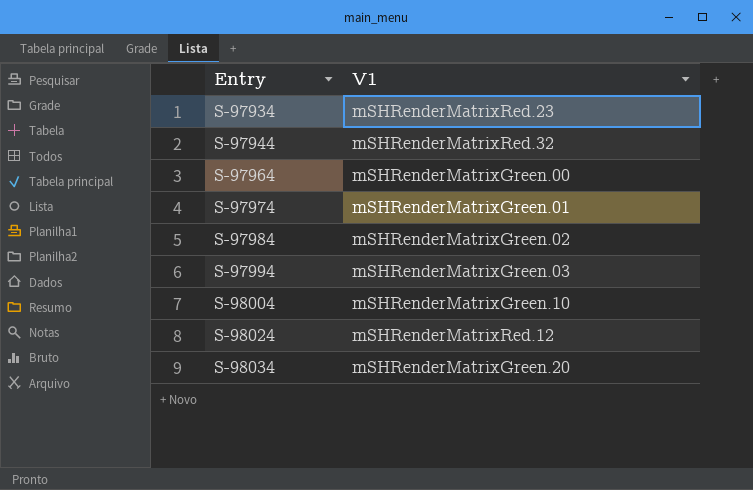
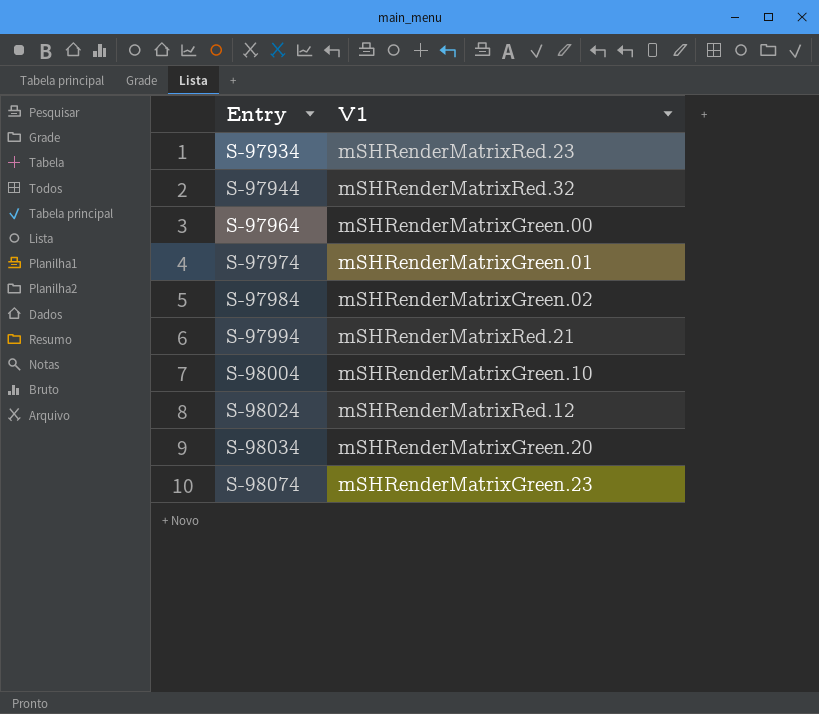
S-97994 | V1: mSHRenderMatrixGreen.03 -> mSHRenderMatrixRed.21
row S-98074: none -> mSHRenderMatrixGreen.23

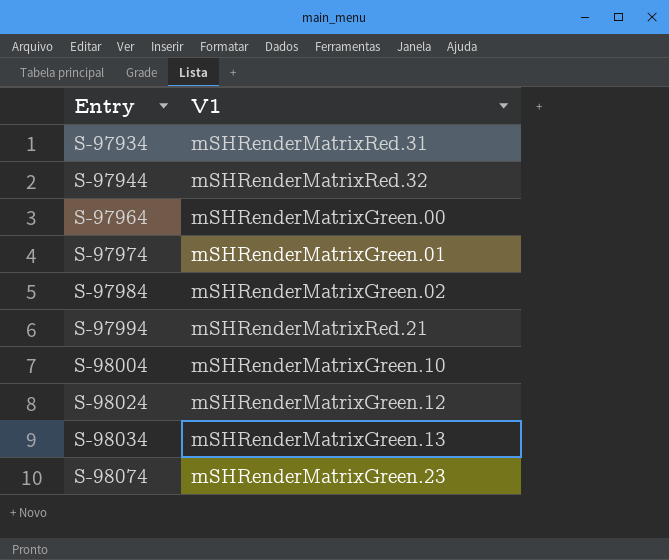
S-97934 | V1: mSHRenderMatrixRed.23 -> mSHRenderMatrixRed.31
S-98024 | V1: mSHRenderMatrixRed.12 -> mSHRenderMatrixGreen.12
S-98034 | V1: mSHRenderMatrixGreen.20 -> mSHRenderMatrixGreen.13

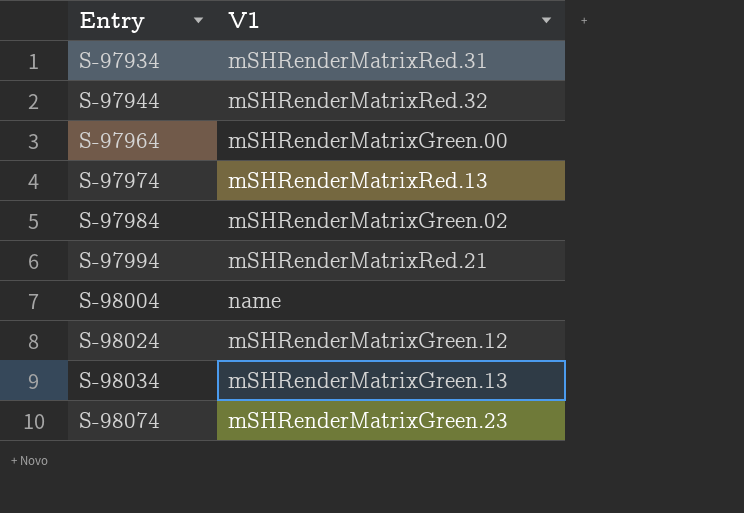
S-97974 | V1: mSHRenderMatrixGreen.01 -> mSHRenderMatrixRed.13
S-98004 | V1: mSHRenderMatrixGreen.10 -> name

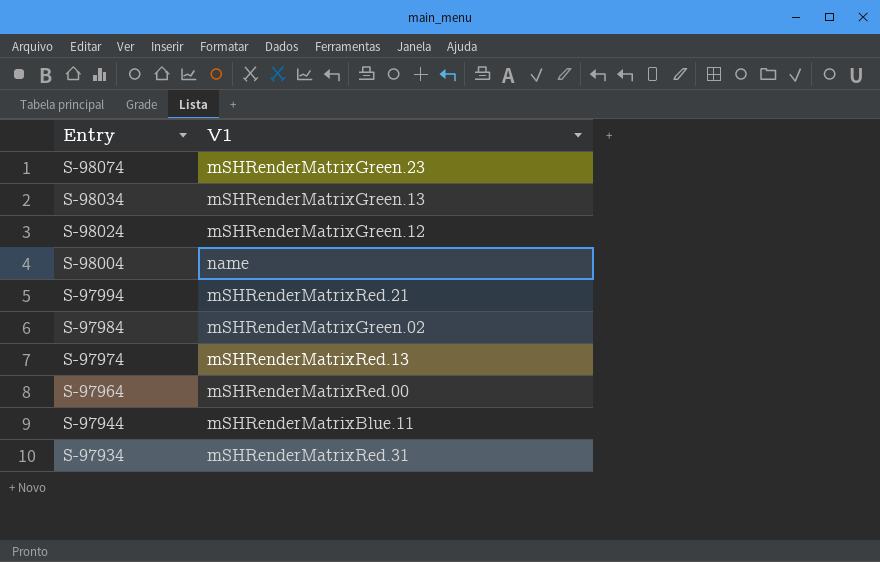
row order: Entry ascending -> Entry descending
S-97964 | V1: mSHRenderMatrixGreen.00 -> mSHRenderMatrixRed.00
S-97944 | V1: mSHRenderMatrixRed.32 -> mSHRenderMatrixBlue.11

